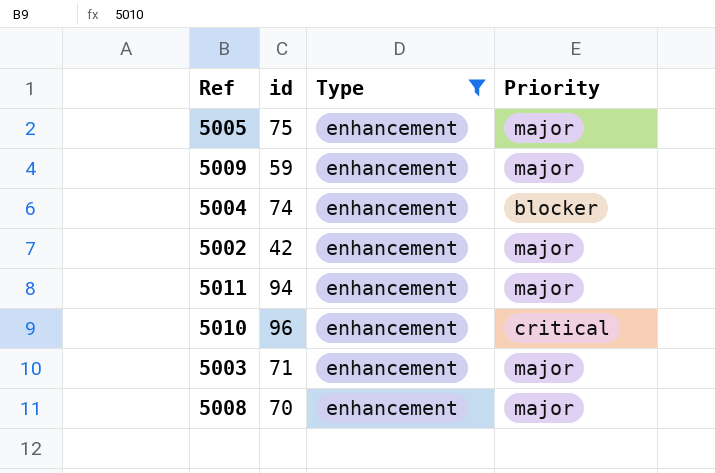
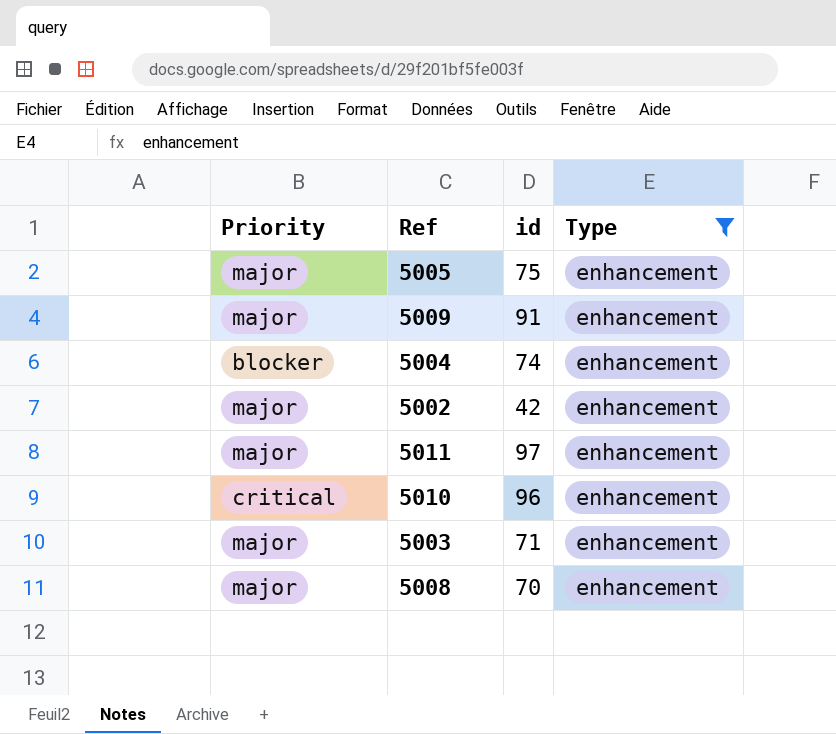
column Priority | position: 4 -> 1
5009 | id: 59 -> 91
5011 | id: 94 -> 97

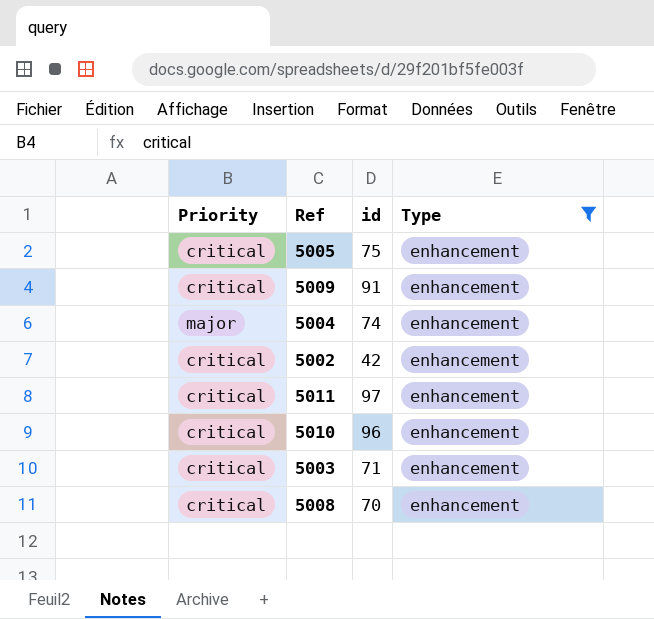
5005 | Priority: major -> critical
5009 | Priority: major -> critical
5004 | Priority: blocker -> major
5002 | Priority: major -> critical
5011 | Priority: major -> critical
5003 | Priority: major -> critical
5008 | Priority: major -> critical

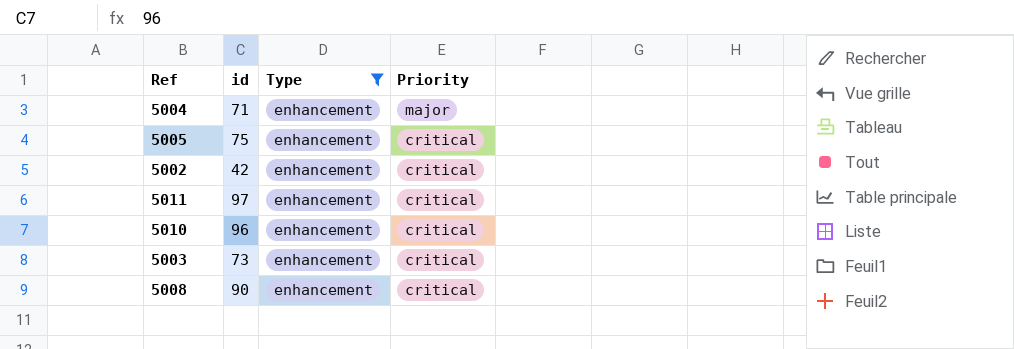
row order: none -> Priority descending
column Priority | position: 1 -> 4
row 5009: critical | 91 | enhancement -> none
5004 | id: 74 -> 71
5003 | id: 71 -> 73
5008 | id: 70 -> 90

